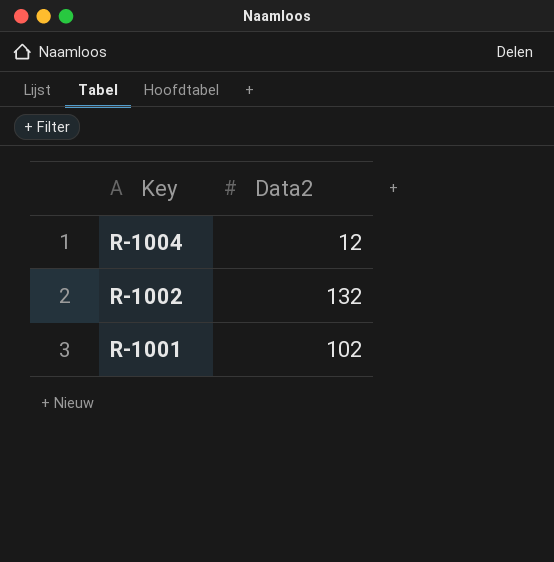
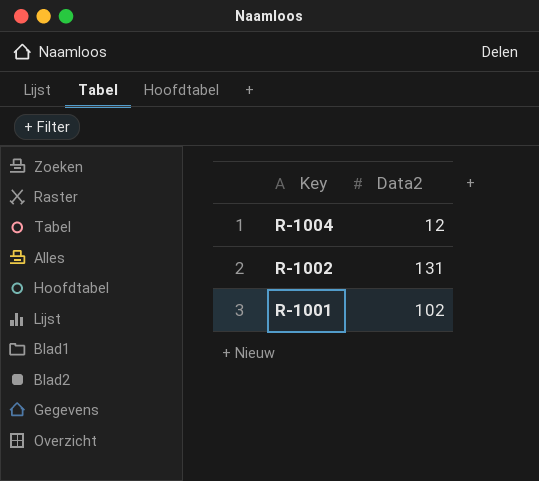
R-1002 | Data2: 132 -> 131

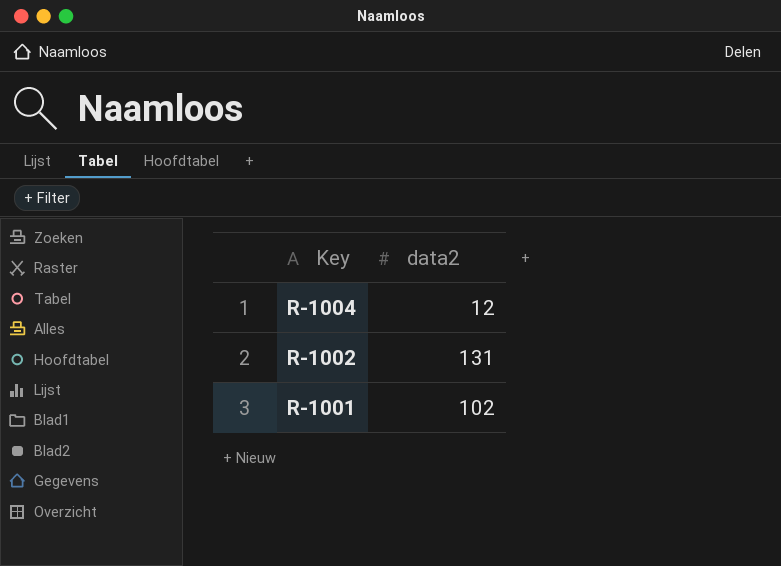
column name: Data2 -> data2

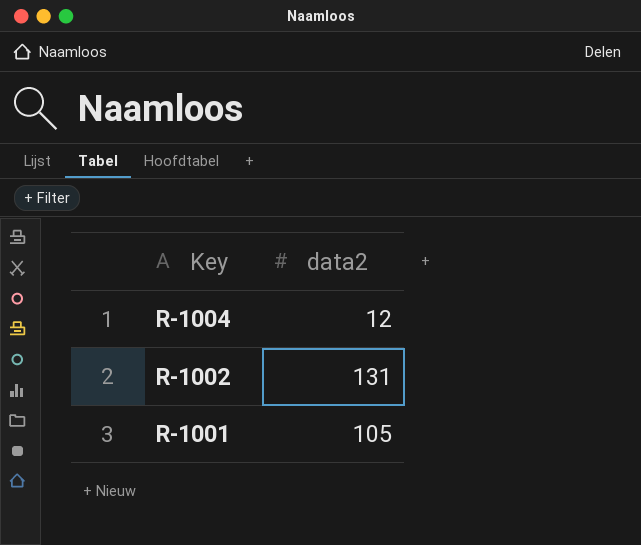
R-1001 | data2: 102 -> 105

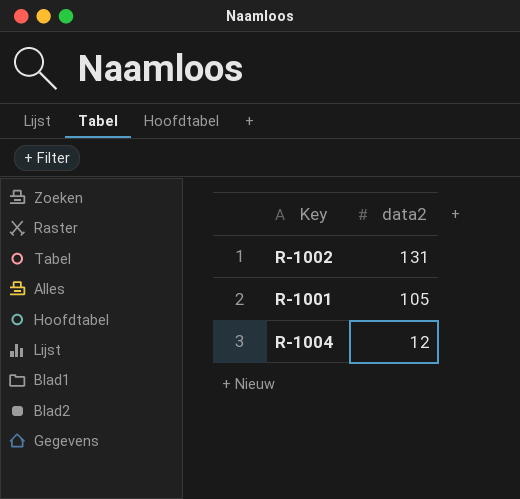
row order: Key descending -> data2 descending

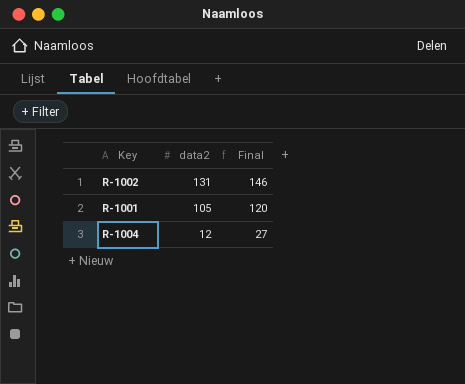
column Final | formula: none -> [data2] + 15

